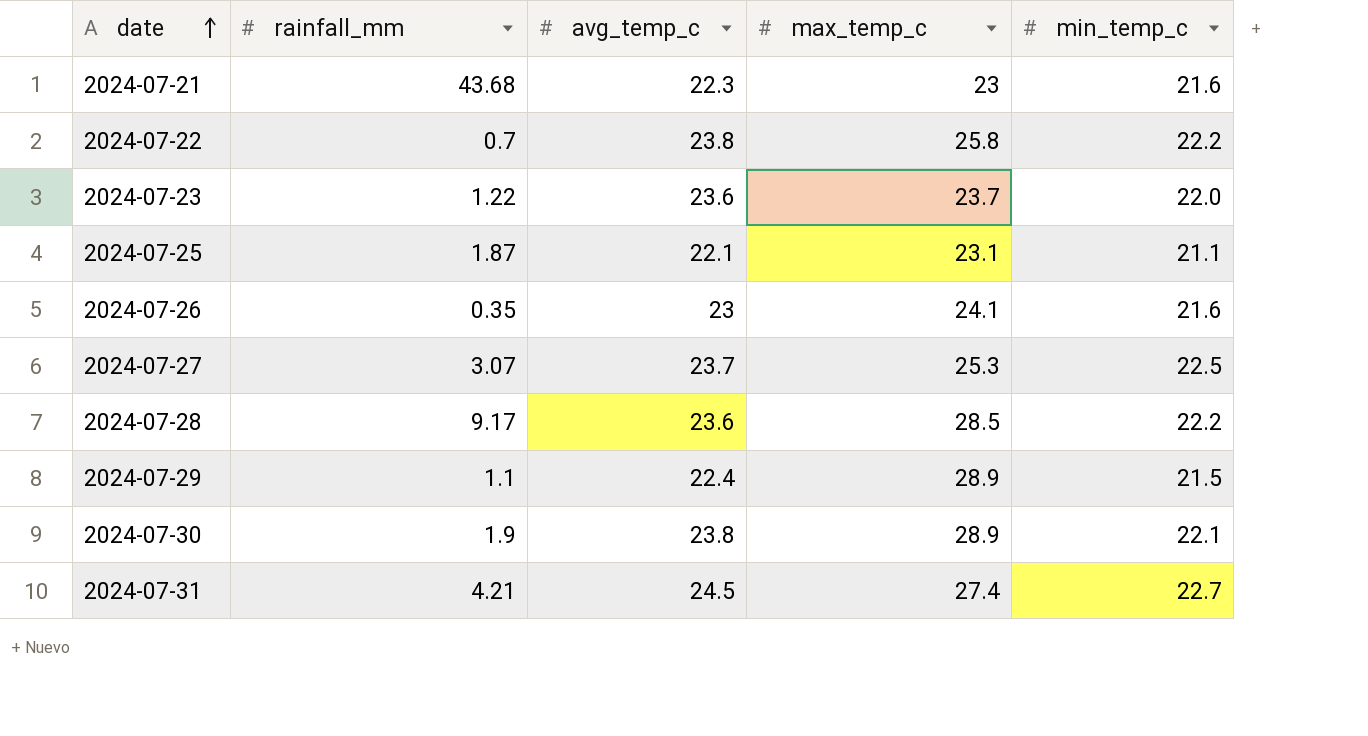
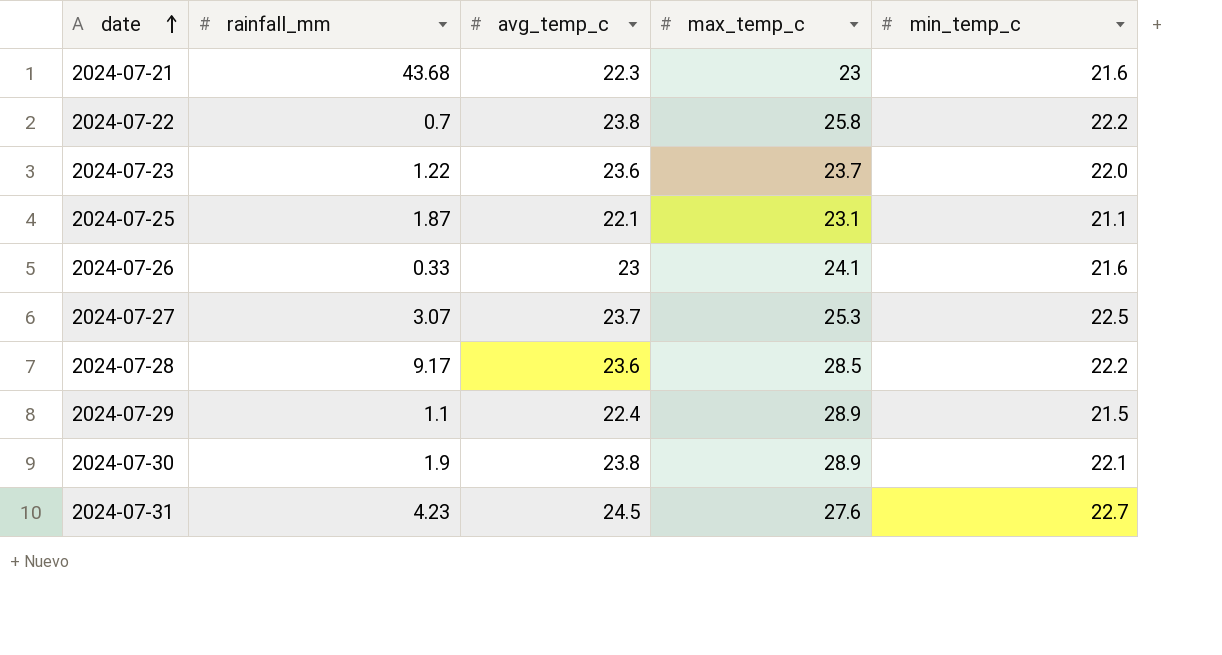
2024-07-26 | rainfall_mm: 0.35 -> 0.33
2024-07-31 | rainfall_mm: 4.21 -> 4.23
2024-07-31 | max_temp_c: 27.4 -> 27.6

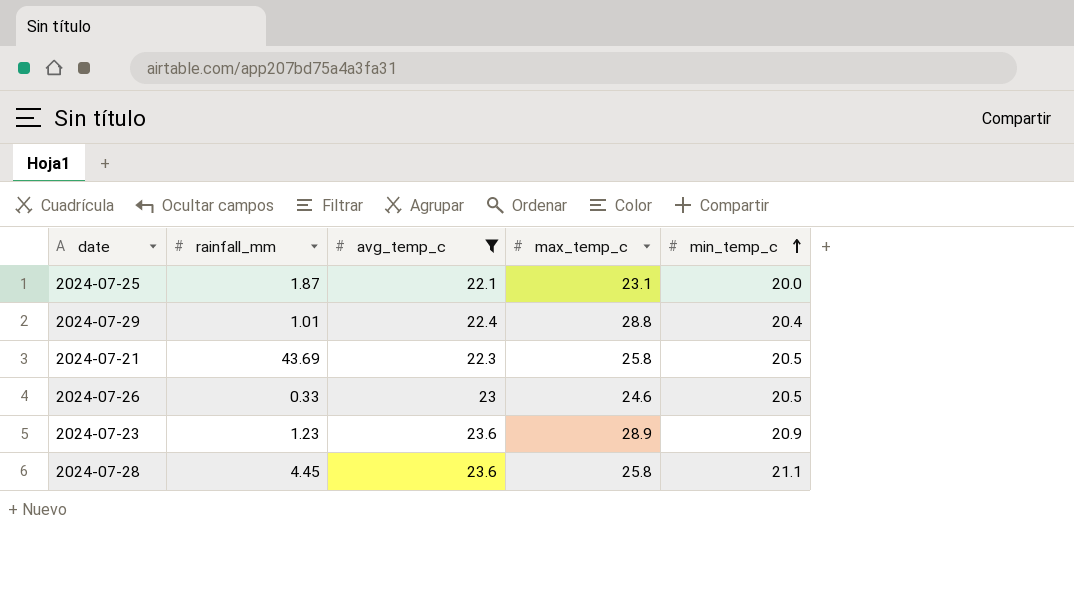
filter: none -> avg_temp_c <= 23.6
row order: date ascending -> min_temp_c ascending
2024-07-25 | min_temp_c: 21.1 -> 20.0
2024-07-29 | rainfall_mm: 1.1 -> 1.01
2024-07-29 | max_temp_c: 28.9 -> 28.8
2024-07-29 | min_temp_c: 21.5 -> 20.4
2024-07-21 | rainfall_mm: 43.68 -> 43.69
2024-07-21 | max_temp_c: 23 -> 25.8
2024-07-21 | min_temp_c: 21.6 -> 20.5
2024-07-26 | max_temp_c: 24.1 -> 24.6
2024-07-26 | min_temp_c: 21.6 -> 20.5
2024-07-23 | rainfall_mm: 1.22 -> 1.23
2024-07-23 | max_temp_c: 23.7 -> 28.9
2024-07-23 | min_temp_c: 22.0 -> 20.9
2024-07-28 | rainfall_mm: 9.17 -> 4.45
2024-07-28 | max_temp_c: 28.5 -> 25.8
2024-07-28 | min_temp_c: 22.2 -> 21.1

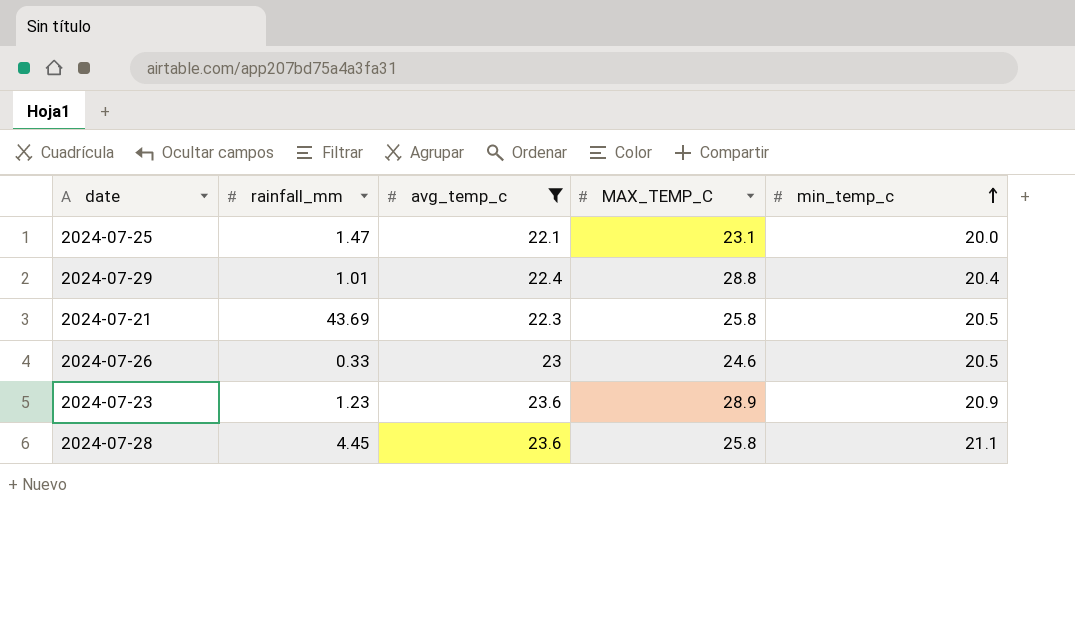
column name: max_temp_c -> MAX_TEMP_C
2024-07-25 | rainfall_mm: 1.87 -> 1.47

